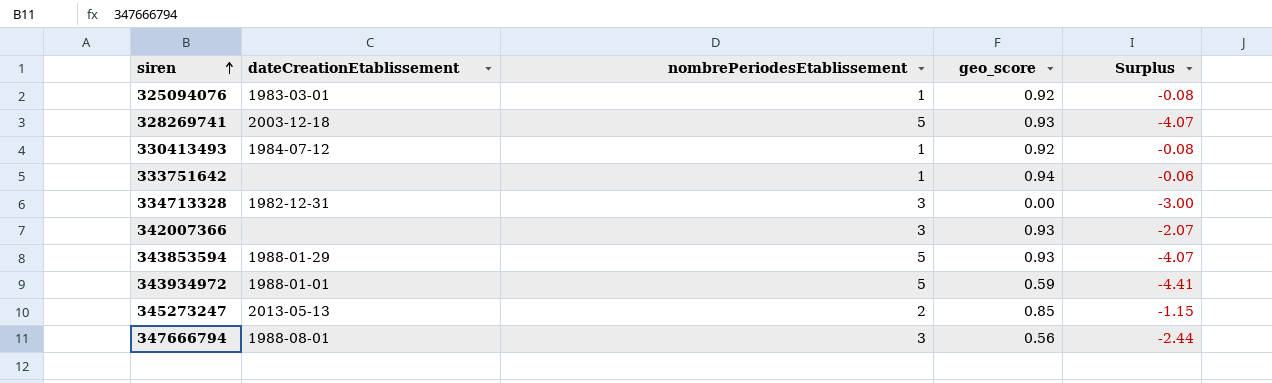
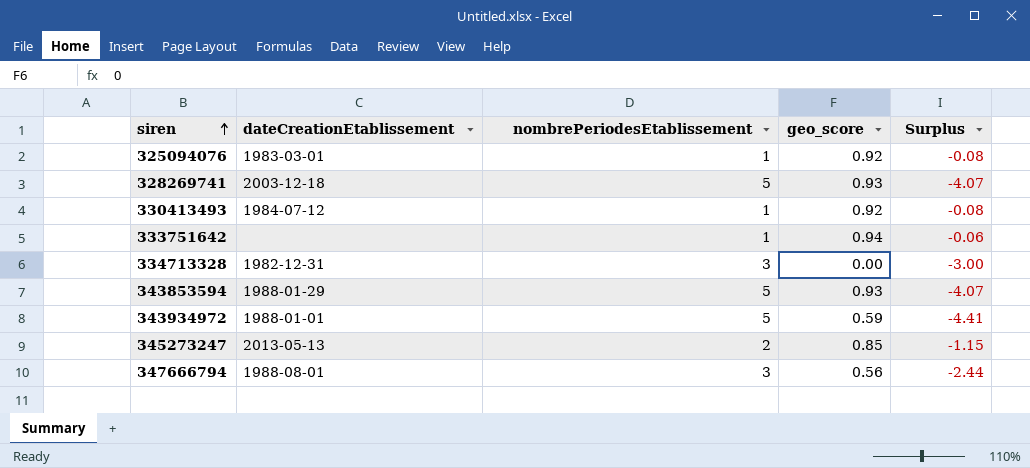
row 342007366: none | 3 | 0.93 | -2.07 -> none

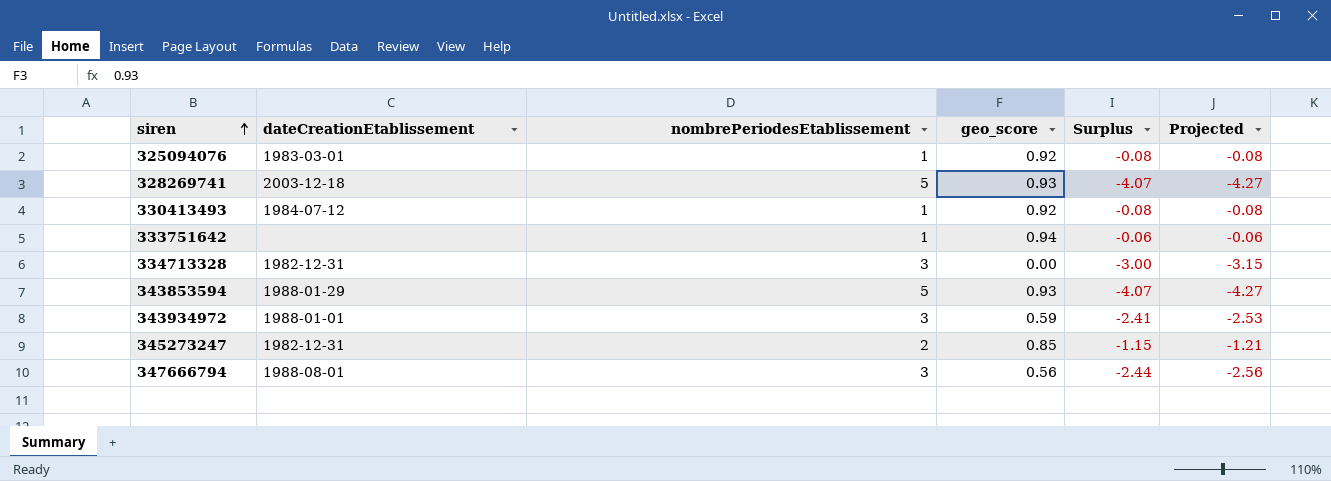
column Projected | formula: none -> [Surplus] * 1.05
343934972 | nombrePeriodesEtablissement: 5 -> 3
343934972 | Surplus: -4.41 -> -2.41
345273247 | dateCreationEtablissement: 2013-05-13 -> 1982-12-31

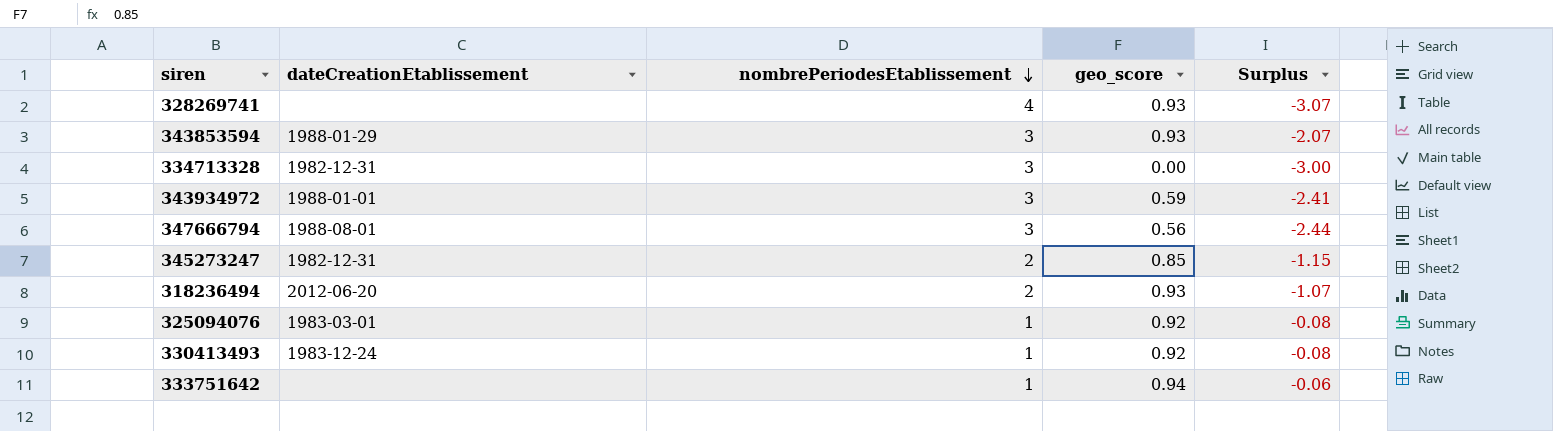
row order: siren ascending -> nombrePeriodesEtablissement descending
column Projected | formula: [Surplus] * 1.05 -> none
328269741 | dateCreationEtablissement: 2003-12-18 -> none
328269741 | nombrePeriodesEtablissement: 5 -> 4
328269741 | Surplus: -4.07 -> -3.07
343853594 | nombrePeriodesEtablissement: 5 -> 3
343853594 | Surplus: -4.07 -> -2.07
row 318236494: none -> 2012-06-20 | 2 | 0.93 | -1.07
330413493 | dateCreationEtablissement: 1984-07-12 -> 1983-12-24

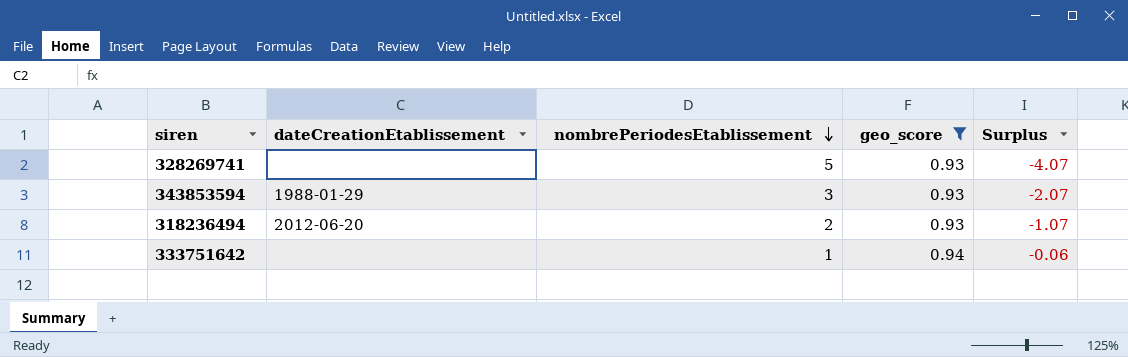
filter: none -> geo_score >= 0.93
328269741 | nombrePeriodesEtablissement: 4 -> 5
328269741 | Surplus: -3.07 -> -4.07

